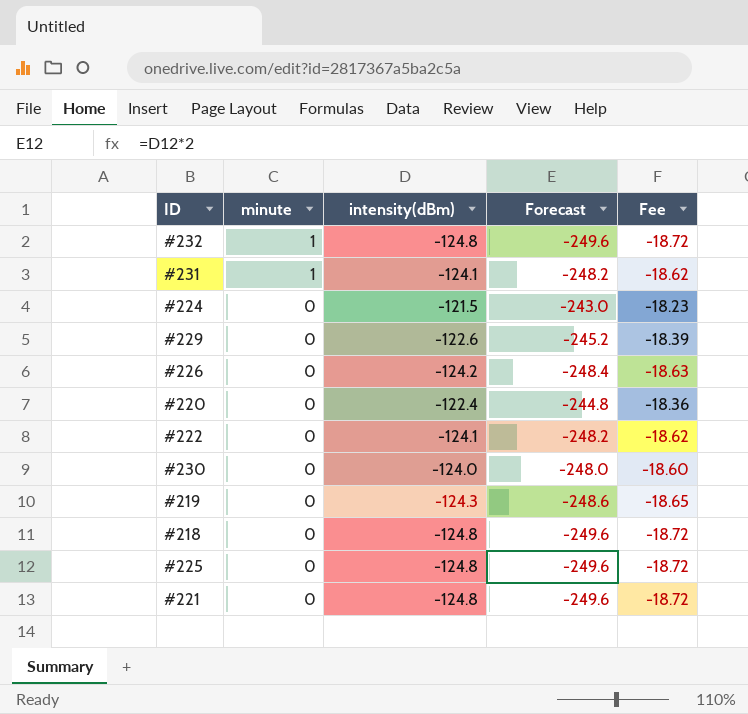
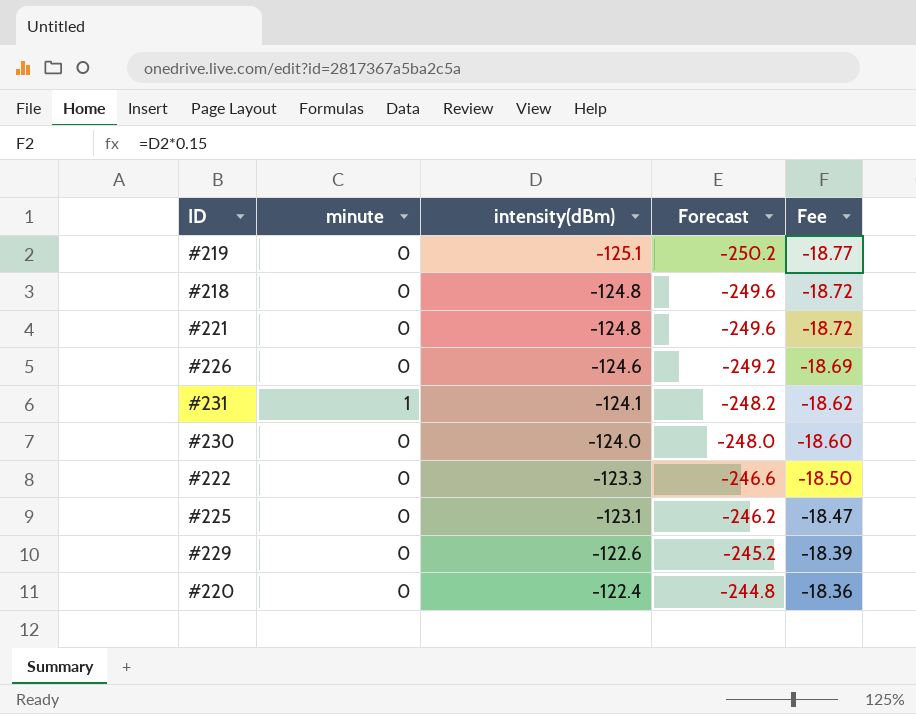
row order: minute descending -> intensity(dBm) ascending
row #232: 1 | -124.8 | -249.6 | -18.72 -> none
row #224: 0 | -121.5 | -243.0 | -18.23 -> none
#219 | intensity(dBm): -124.3 -> -125.1
#219 | Forecast: -248.6 -> -250.2
#219 | Fee: -18.65 -> -18.77
#226 | intensity(dBm): -124.2 -> -124.6
#226 | Forecast: -248.4 -> -249.2
#226 | Fee: -18.63 -> -18.69
#222 | intensity(dBm): -124.1 -> -123.3
#222 | Forecast: -248.2 -> -246.6
#222 | Fee: -18.62 -> -18.50
#225 | intensity(dBm): -124.8 -> -123.1
#225 | Forecast: -249.6 -> -246.2
#225 | Fee: -18.72 -> -18.47

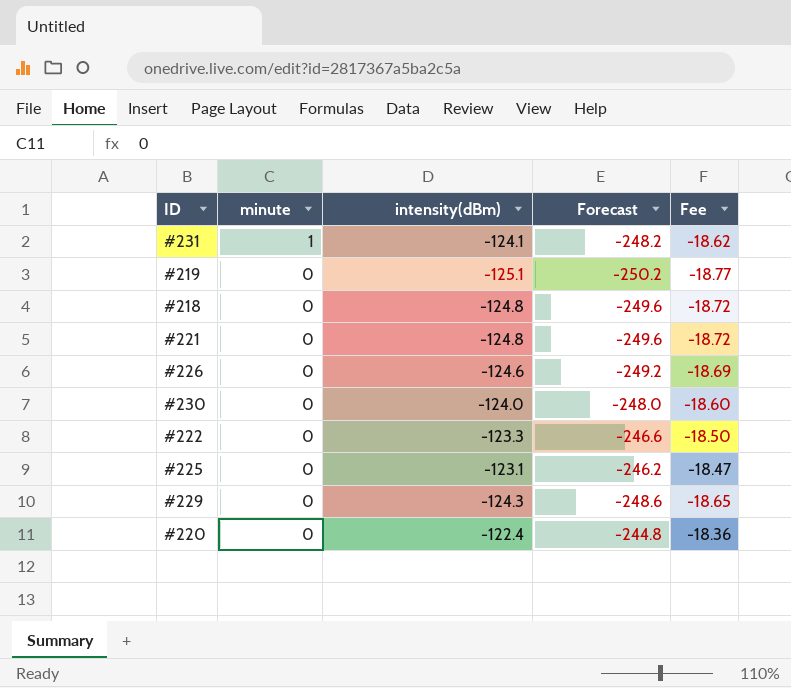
row order: intensity(dBm) ascending -> minute descending
#229 | intensity(dBm): -122.6 -> -124.3
#229 | Forecast: -245.2 -> -248.6
#229 | Fee: -18.39 -> -18.65

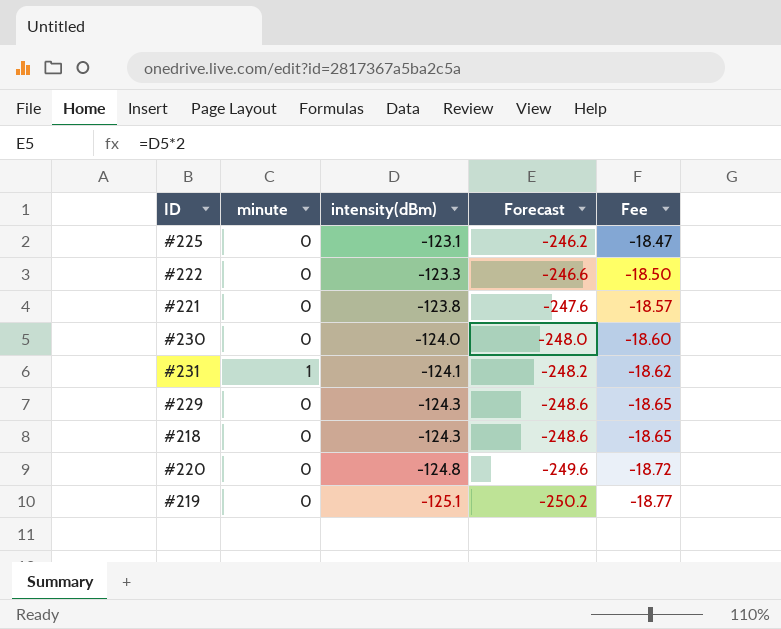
row order: minute descending -> intensity(dBm) descending
row #226: 0 | -124.6 | -249.2 | -18.69 -> none
#221 | intensity(dBm): -124.8 -> -123.8
#221 | Forecast: -249.6 -> -247.6
#221 | Fee: -18.72 -> -18.57
#218 | intensity(dBm): -124.8 -> -124.3
#218 | Forecast: -249.6 -> -248.6
#218 | Fee: -18.72 -> -18.65
#220 | intensity(dBm): -122.4 -> -124.8
#220 | Forecast: -244.8 -> -249.6
#220 | Fee: -18.36 -> -18.72

